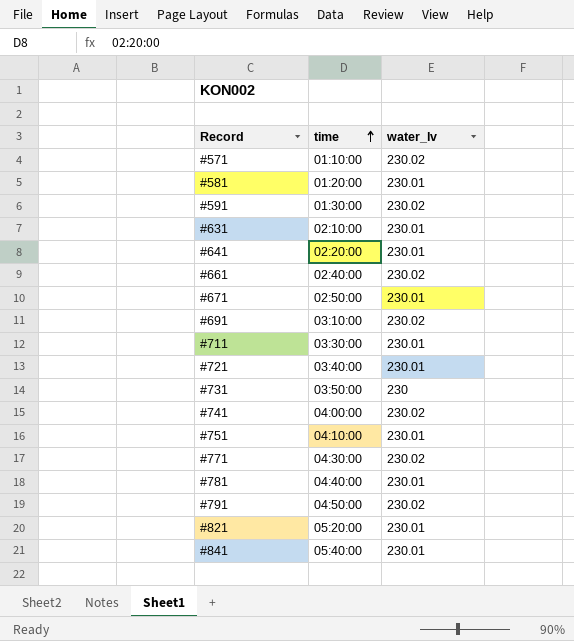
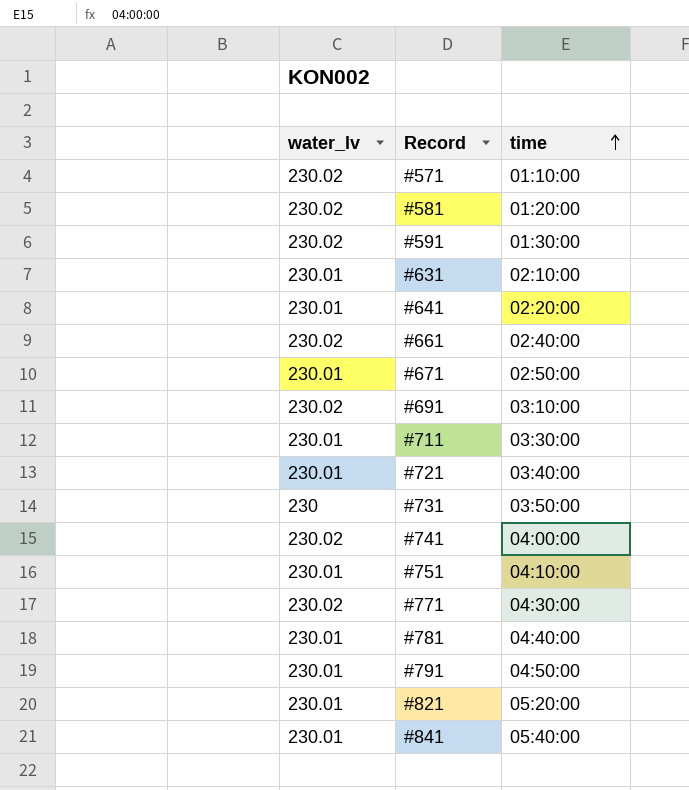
column water_lv | position: 3 -> 1
#581 | water_lv: 230.01 -> 230.02
#791 | water_lv: 230.02 -> 230.01

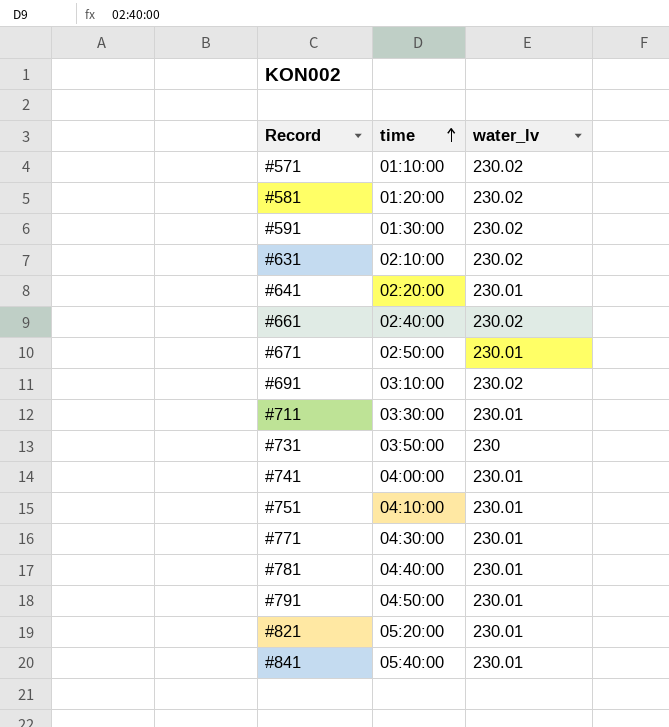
column water_lv | position: 1 -> 3
row #721: 230.01 | 03:40:00 -> none
#631 | water_lv: 230.01 -> 230.02
#741 | water_lv: 230.02 -> 230.01
#771 | water_lv: 230.02 -> 230.01

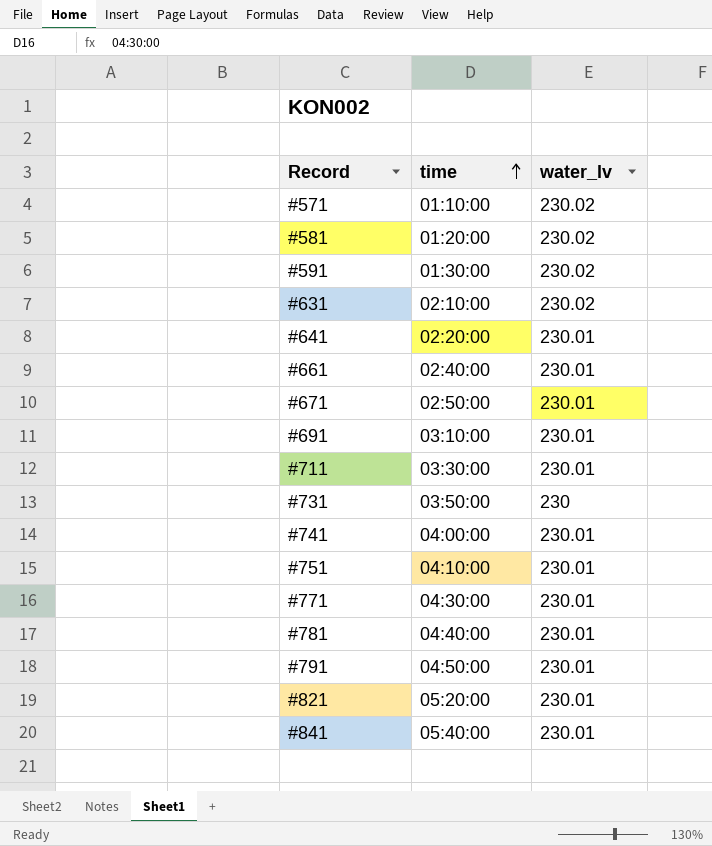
#661 | water_lv: 230.02 -> 230.01
#691 | water_lv: 230.02 -> 230.01

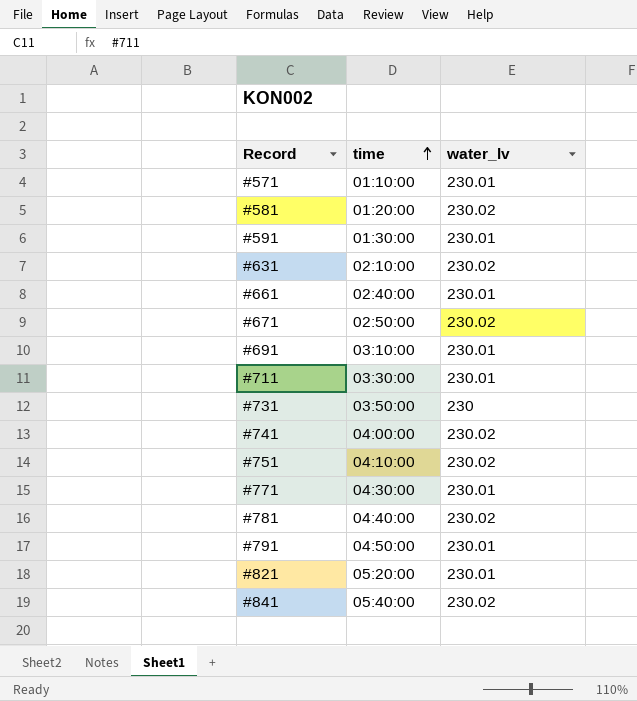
row #641: 02:20:00 | 230.01 -> none
#571 | water_lv: 230.02 -> 230.01
#591 | water_lv: 230.02 -> 230.01
#671 | water_lv: 230.01 -> 230.02
#741 | water_lv: 230.01 -> 230.02
#751 | water_lv: 230.01 -> 230.02
#781 | water_lv: 230.01 -> 230.02
#841 | water_lv: 230.01 -> 230.02

